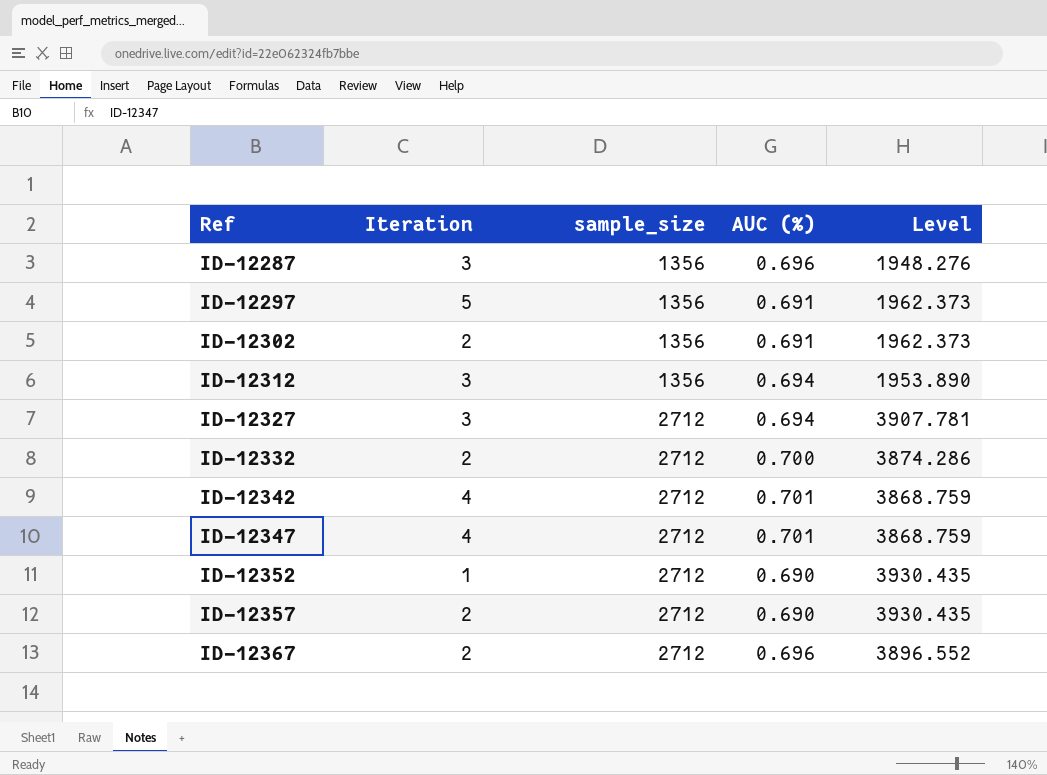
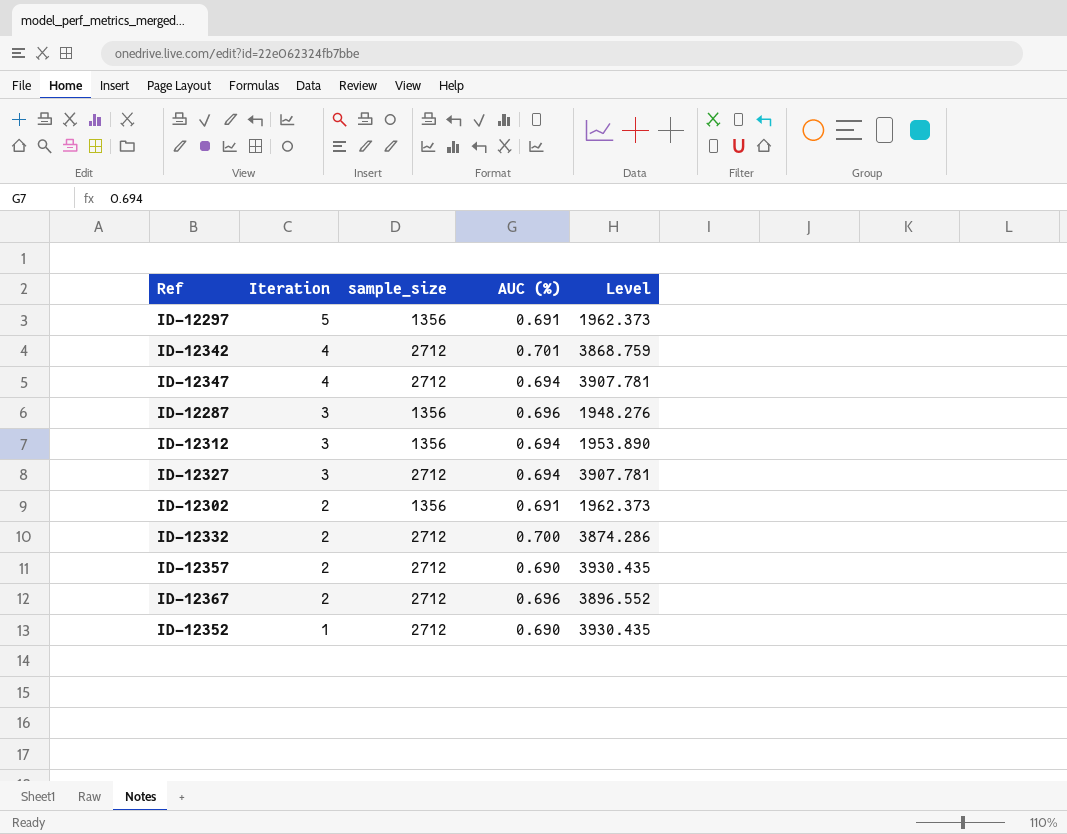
row order: Ref ascending -> Iteration descending
ID-12347 | AUC (%): 0.701 -> 0.694
ID-12347 | Level: 3868.759 -> 3907.781

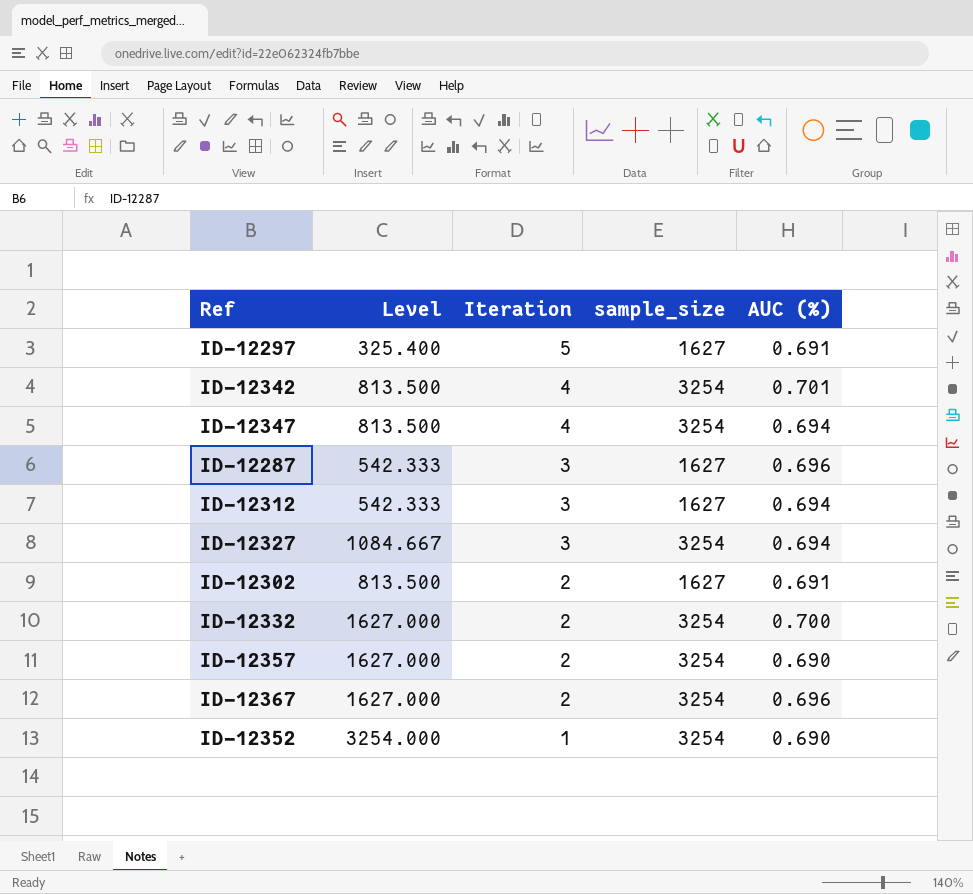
column Level | formula: [sample_size] / [AUC (%)] -> [sample_size] / [Iteration]
column Level | position: 5 -> 2
ID-12297 | sample_size: 1356 -> 1627
ID-12342 | sample_size: 2712 -> 3254
ID-12347 | sample_size: 2712 -> 3254
ID-12287 | sample_size: 1356 -> 1627
ID-12312 | sample_size: 1356 -> 1627
ID-12327 | sample_size: 2712 -> 3254
ID-12302 | sample_size: 1356 -> 1627
ID-12332 | sample_size: 2712 -> 3254
ID-12357 | sample_size: 2712 -> 3254
ID-12367 | sample_size: 2712 -> 3254
ID-12352 | sample_size: 2712 -> 3254

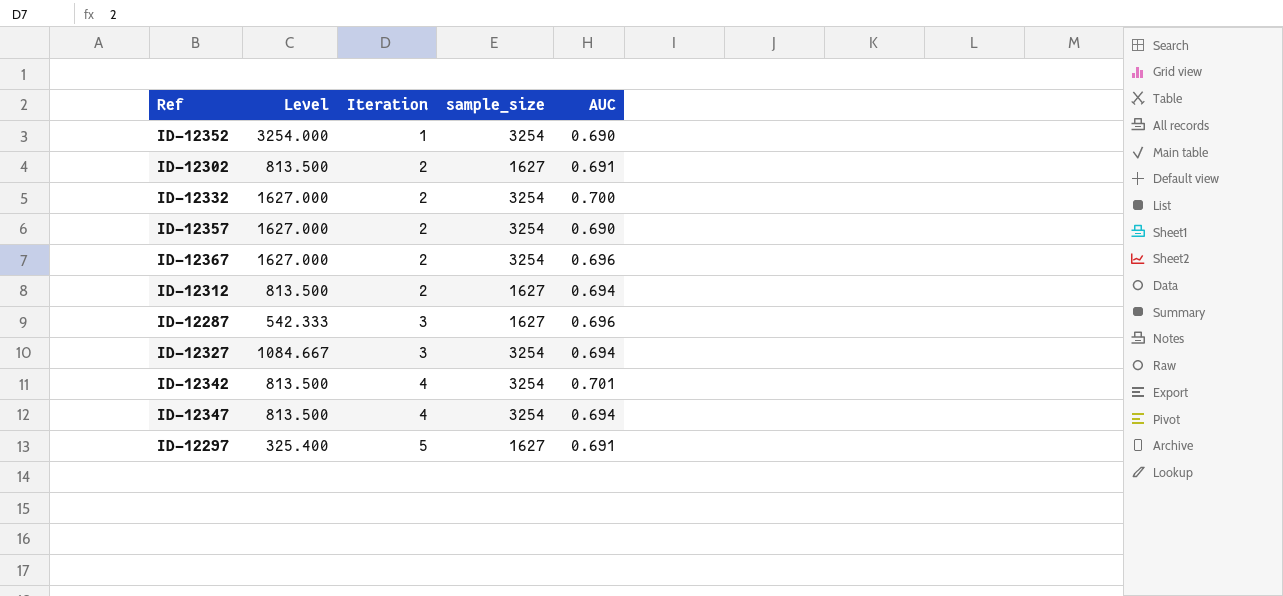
row order: Iteration descending -> Iteration ascending
column name: AUC (%) -> AUC
ID-12312 | Level: 542.333 -> 813.500
ID-12312 | Iteration: 3 -> 2

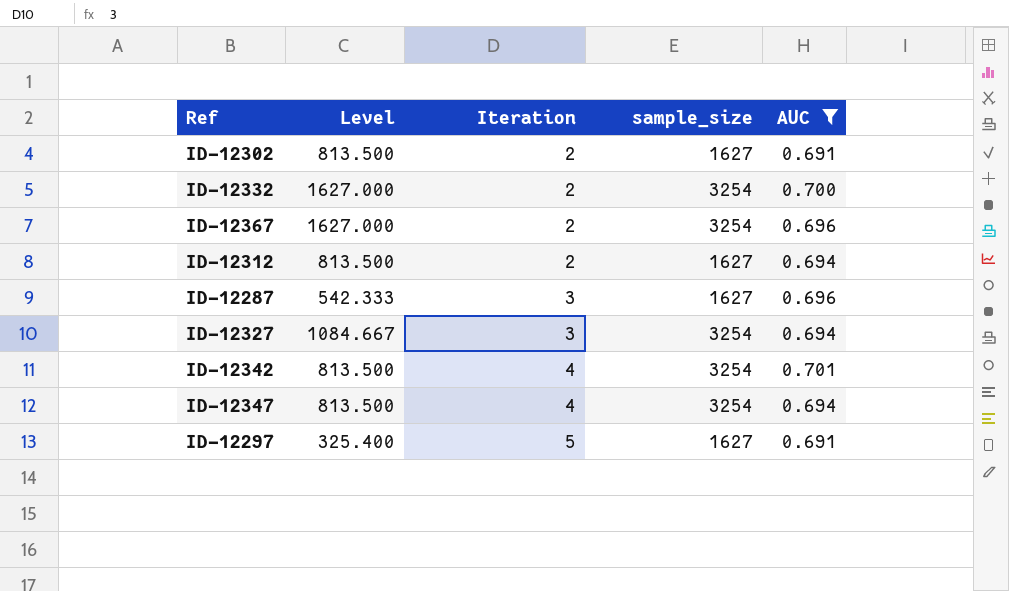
filter: none -> AUC != 0.690

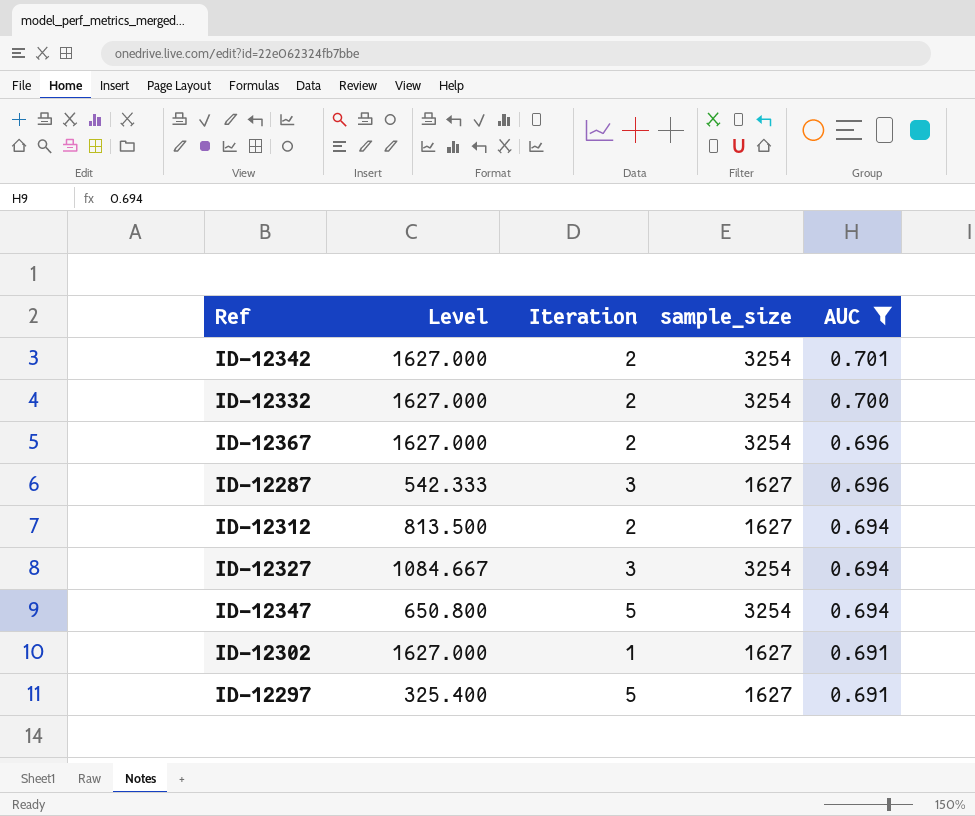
row order: Iteration ascending -> AUC descending
ID-12342 | Level: 813.500 -> 1627.000
ID-12342 | Iteration: 4 -> 2
ID-12347 | Level: 813.500 -> 650.800
ID-12347 | Iteration: 4 -> 5
ID-12302 | Level: 813.500 -> 1627.000
ID-12302 | Iteration: 2 -> 1

